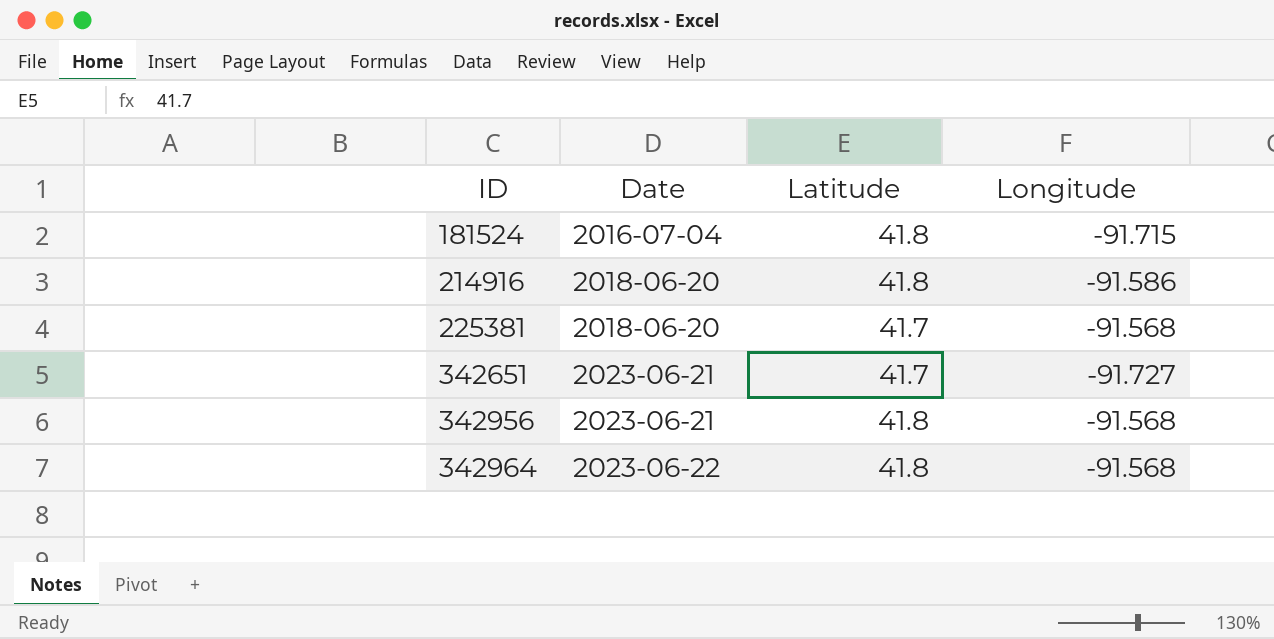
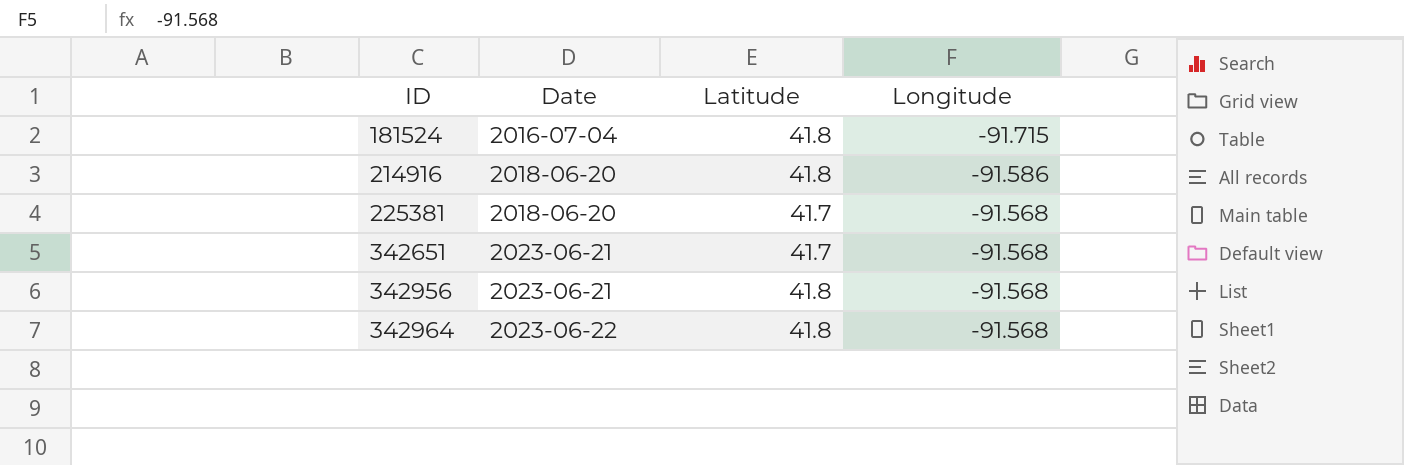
342651 | Longitude: -91.727 -> -91.568

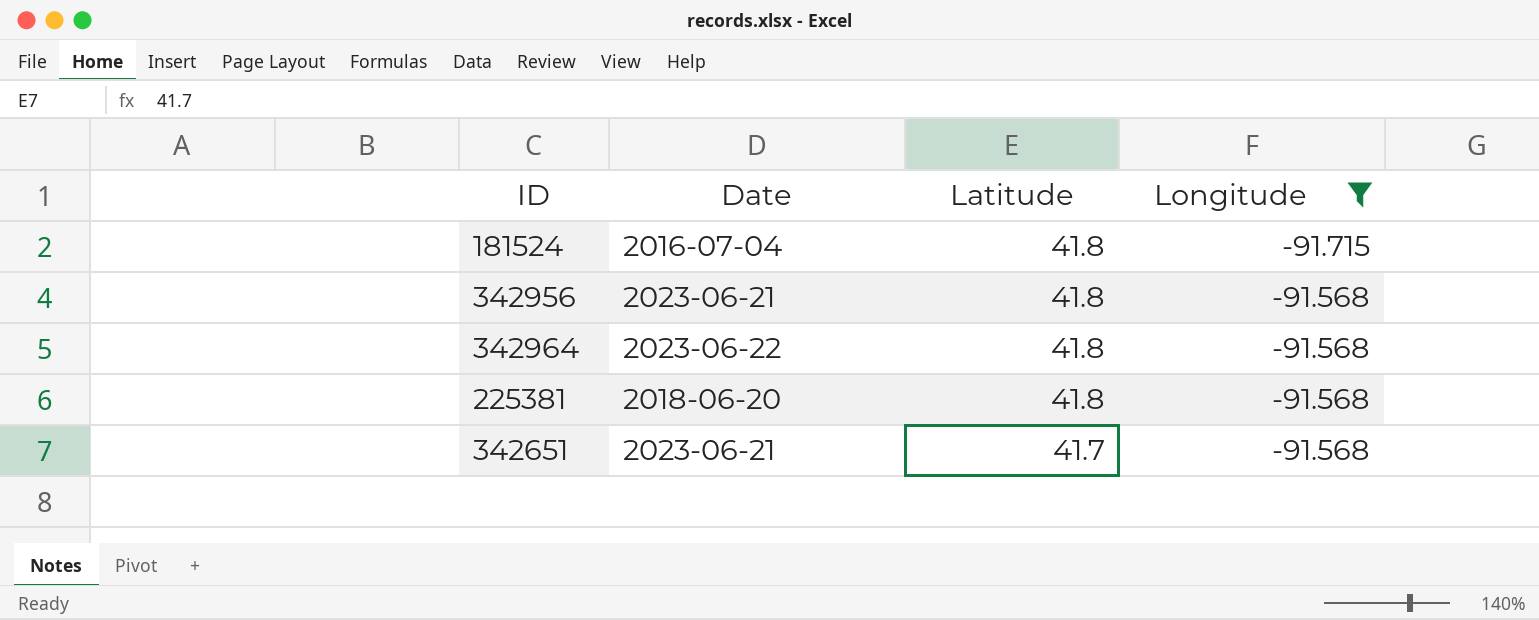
filter: none -> Longitude != -91.586
row order: ID ascending -> Latitude descending
225381 | Latitude: 41.7 -> 41.8

